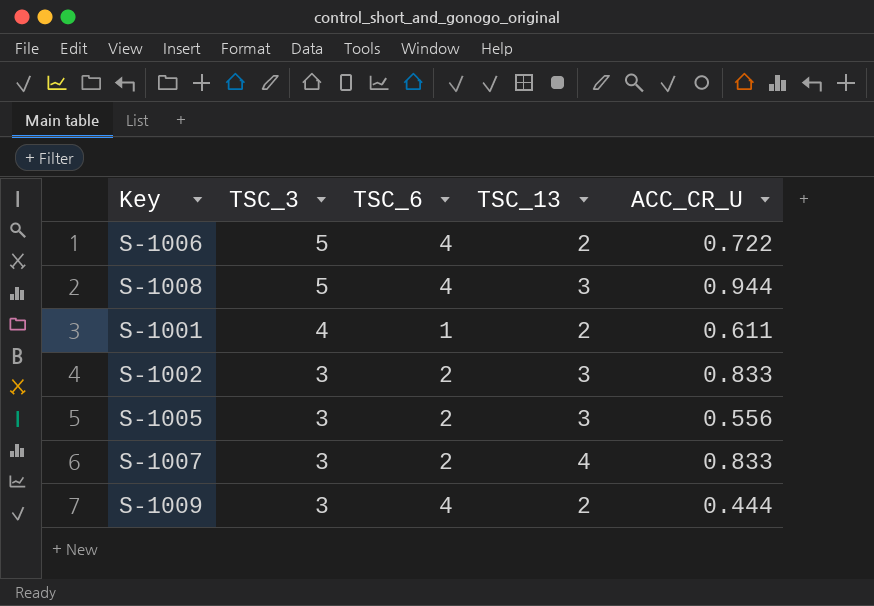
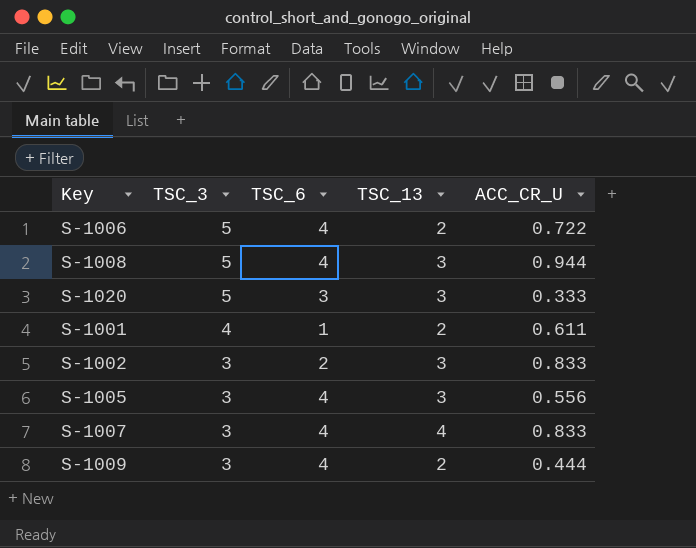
row S-1020: none -> 5 | 3 | 3 | 0.333
S-1005 | TSC_6: 2 -> 4
S-1007 | TSC_6: 2 -> 4

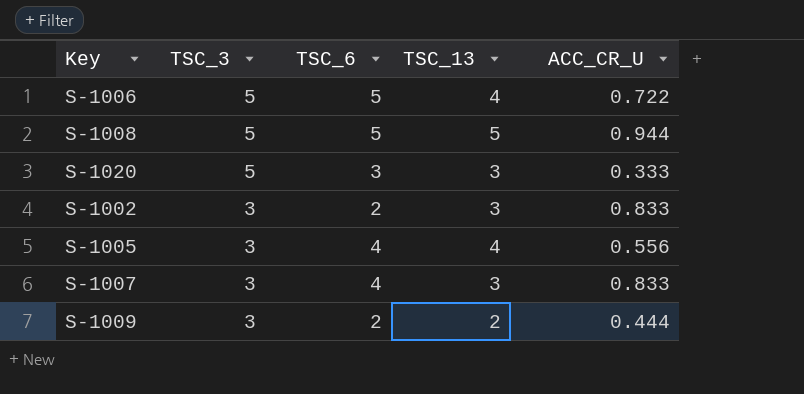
row S-1001: 4 | 1 | 2 | 0.611 -> none
S-1006 | TSC_6: 4 -> 5
S-1006 | TSC_13: 2 -> 4
S-1008 | TSC_6: 4 -> 5
S-1008 | TSC_13: 3 -> 5
S-1005 | TSC_13: 3 -> 4
S-1007 | TSC_13: 4 -> 3
S-1009 | TSC_6: 4 -> 2

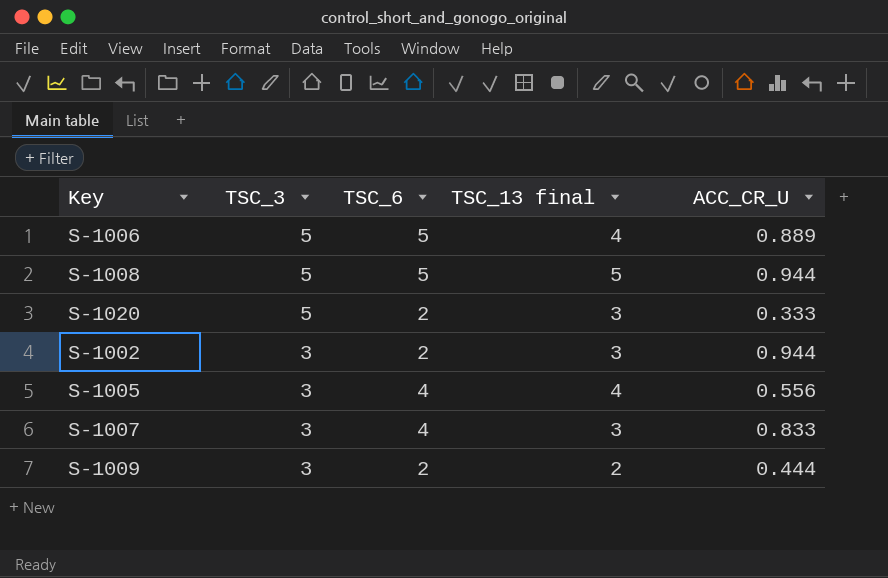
column name: TSC_13 -> TSC_13 final
S-1006 | ACC_CR_U: 0.722 -> 0.889
S-1020 | TSC_6: 3 -> 2
S-1002 | ACC_CR_U: 0.833 -> 0.944

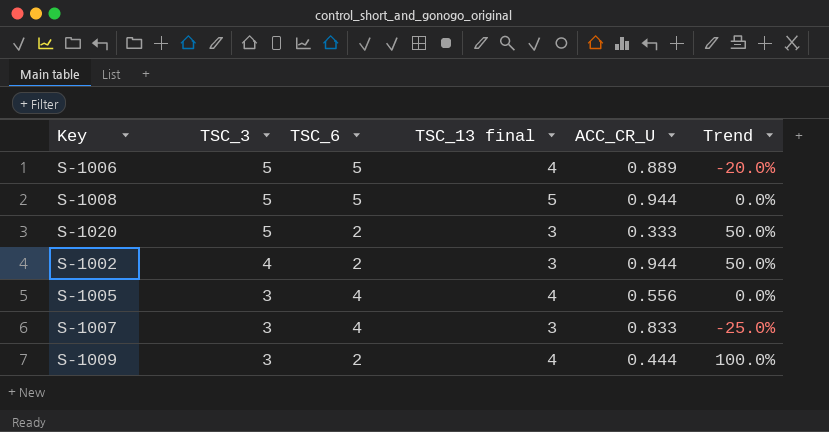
column Trend | formula: none -> ([TSC_13 final] - [TSC_6]) / [TSC_6]
S-1002 | TSC_3: 3 -> 4
S-1009 | TSC_13 final: 2 -> 4

